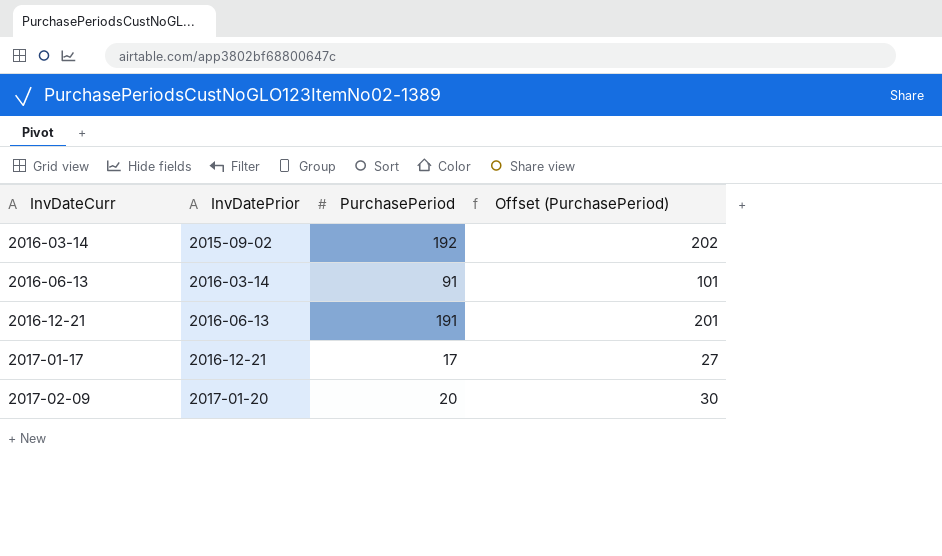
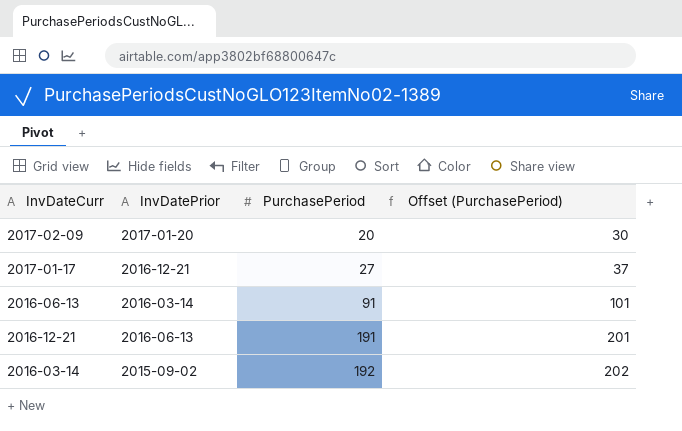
row order: InvDateCurr ascending -> PurchasePeriod ascending
2017-01-17 | PurchasePeriod: 17 -> 27
2017-01-17 | Offset (PurchasePeriod): 27 -> 37

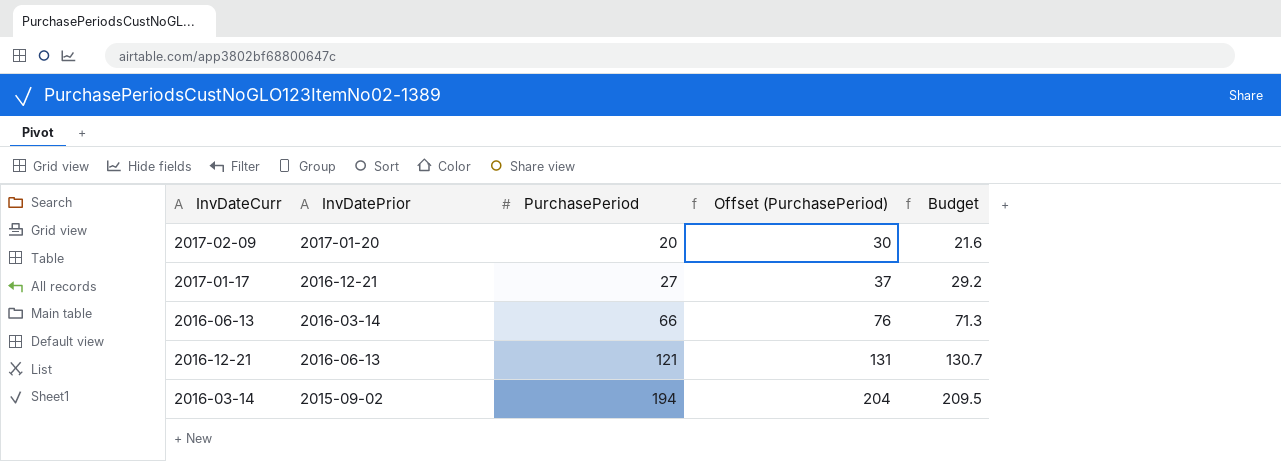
column Budget | formula: none -> [PurchasePeriod] * 1.08
2016-06-13 | PurchasePeriod: 91 -> 66
2016-06-13 | Offset (PurchasePeriod): 101 -> 76
2016-12-21 | PurchasePeriod: 191 -> 121
2016-12-21 | Offset (PurchasePeriod): 201 -> 131
2016-03-14 | PurchasePeriod: 192 -> 194
2016-03-14 | Offset (PurchasePeriod): 202 -> 204

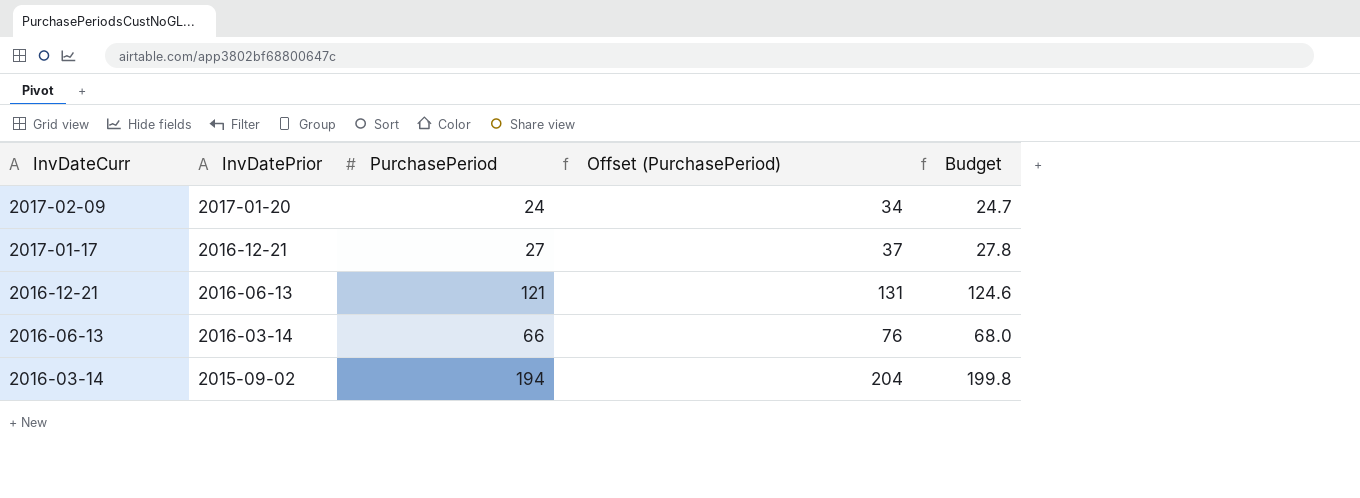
row order: PurchasePeriod ascending -> InvDateCurr descending
column Budget | formula: [PurchasePeriod] * 1.08 -> [PurchasePeriod] * 1.03
2017-02-09 | PurchasePeriod: 20 -> 24
2017-02-09 | Offset (PurchasePeriod): 30 -> 34

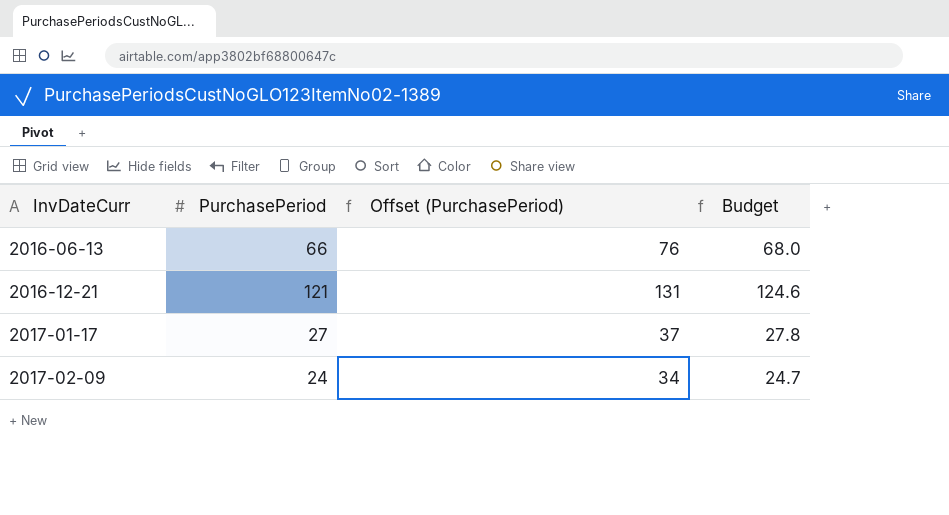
row order: InvDateCurr descending -> InvDateCurr ascending
column InvDatePrior | position: 2 -> none
row 2016-03-14: 2015-09-02 | 194 | 204 | 199.8 -> none

